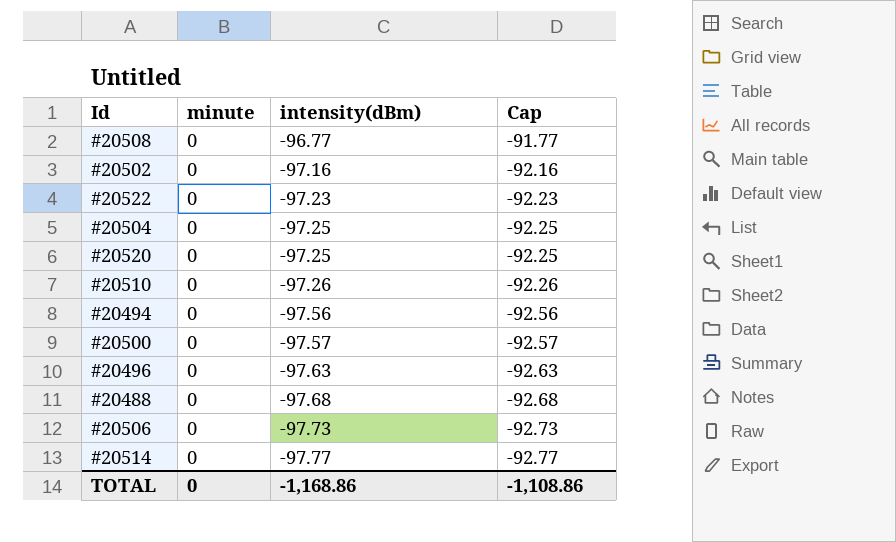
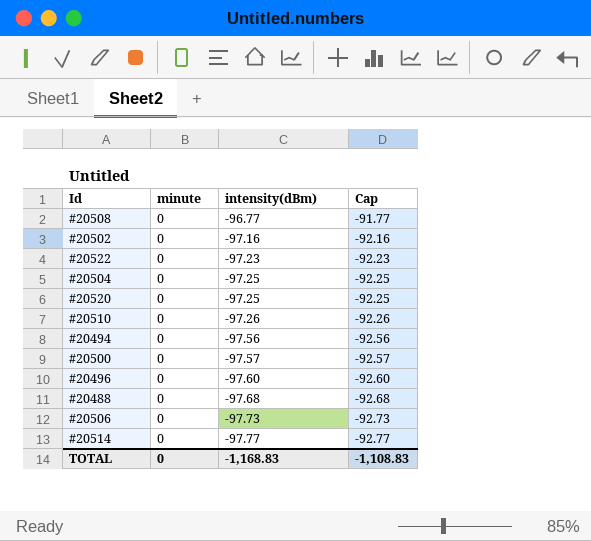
#20496 | intensity(dBm): -97.63 -> -97.60
#20496 | Cap: -92.63 -> -92.60
TOTAL | intensity(dBm): -1,168.86 -> -1,168.83
TOTAL | Cap: -1,108.86 -> -1,108.83

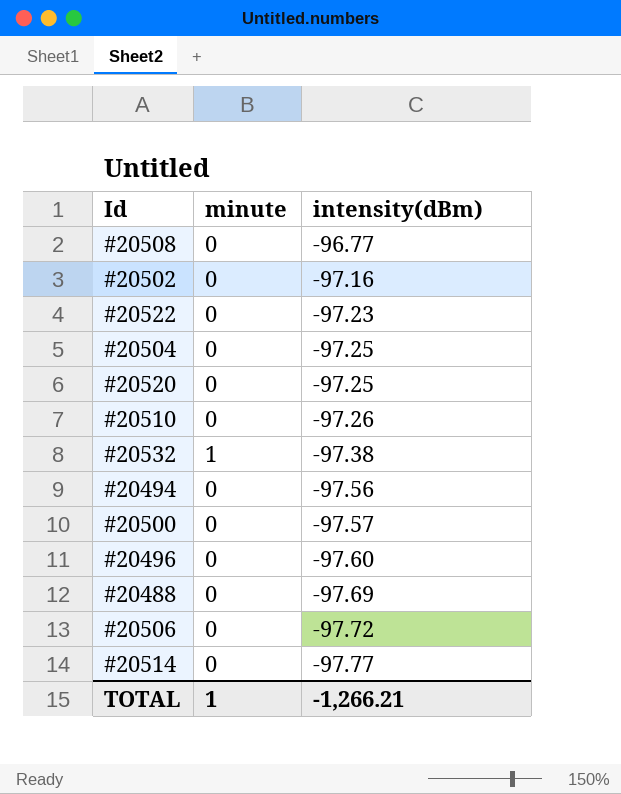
column Cap | formula: [intensity(dBm)] + 5 -> none
row #20532: none -> 1 | -97.38
#20488 | intensity(dBm): -97.68 -> -97.69
#20506 | intensity(dBm): -97.73 -> -97.72
TOTAL | minute: 0 -> 1
TOTAL | intensity(dBm): -1,168.83 -> -1,266.21

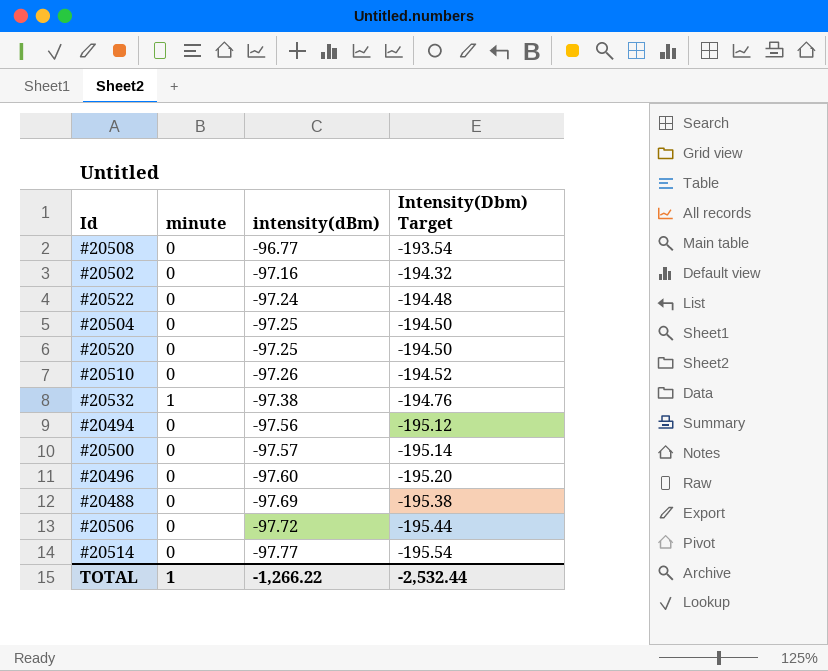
column Intensity(Dbm) Target | formula: none -> [intensity(dBm)] * 2
#20522 | intensity(dBm): -97.23 -> -97.24
TOTAL | intensity(dBm): -1,266.21 -> -1,266.22

